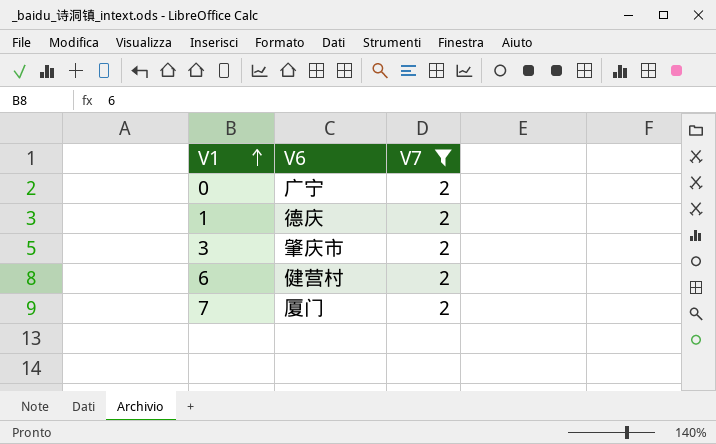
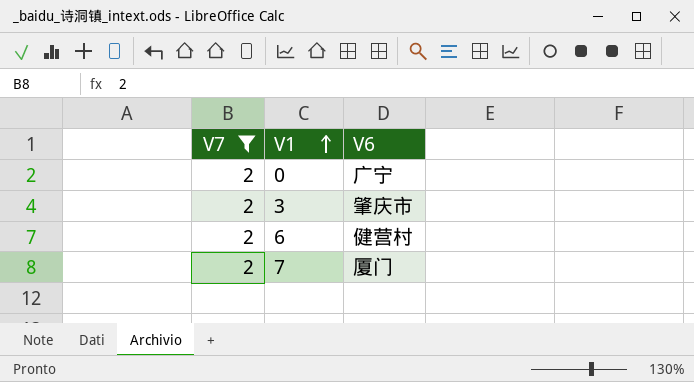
column V7 | position: 3 -> 1
row 1: 德庆 | 2 -> none

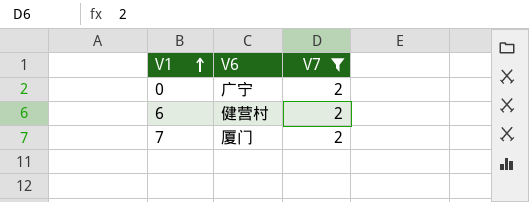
column V7 | position: 1 -> 3
row 3: 2 | 肇庆市 -> none

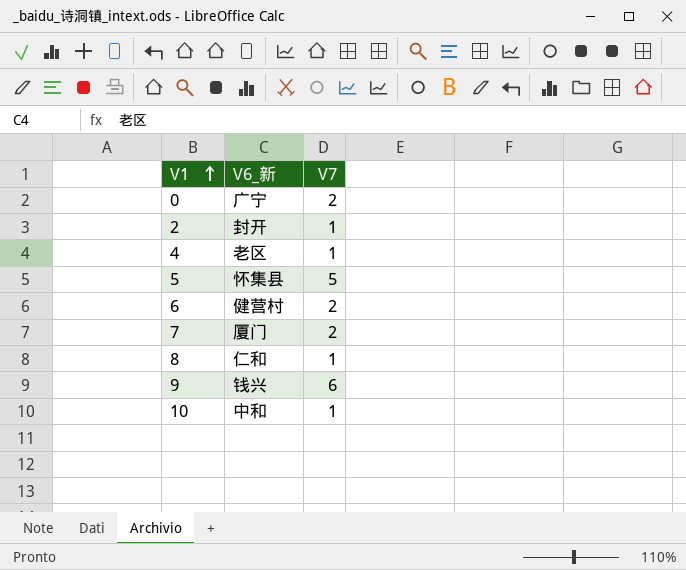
filter: V7 = 2 -> none
column name: V6 -> V6_新

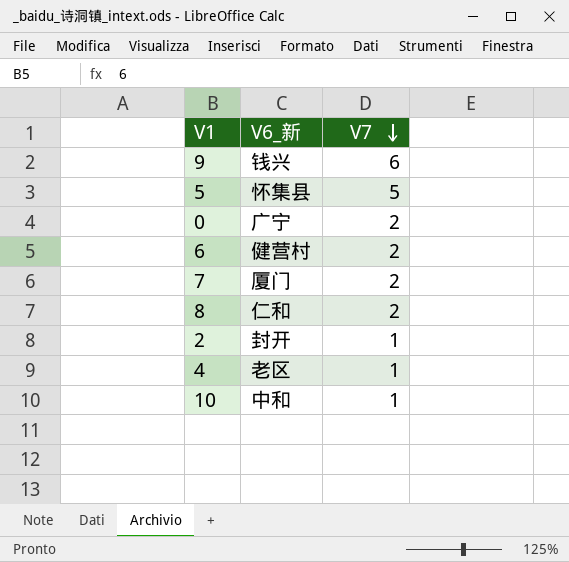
row order: V1 ascending -> V7 descending
8 | V7: 1 -> 2

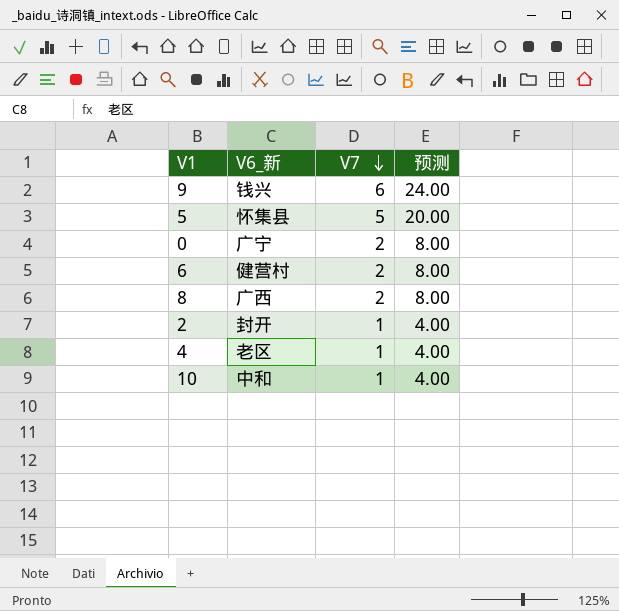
column 预测 | formula: none -> [V7] * 4
row 7: 厦门 | 2 -> none
8 | V6_新: 仁和 -> 广西

